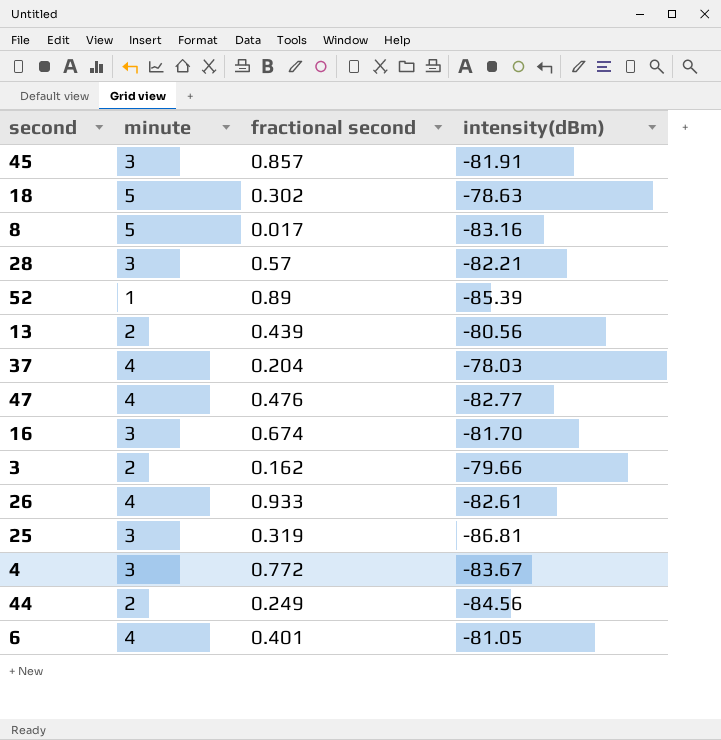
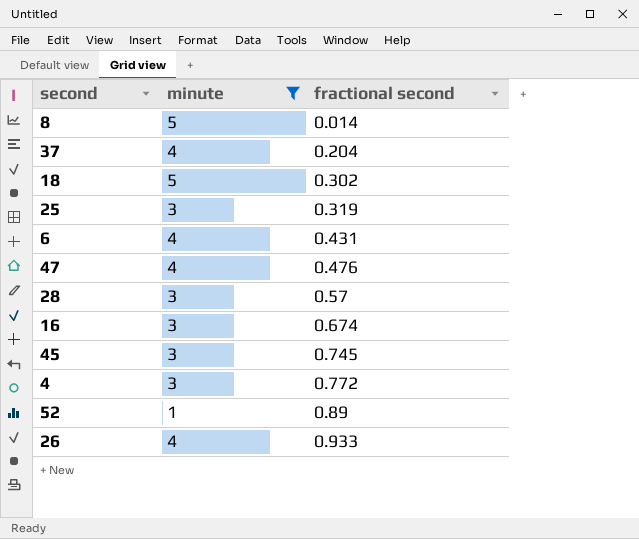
filter: none -> minute != 2
row order: none -> fractional second ascending
column intensity(dBm) | position: 4 -> none
8 | fractional second: 0.017 -> 0.014
6 | fractional second: 0.401 -> 0.431
45 | fractional second: 0.857 -> 0.745

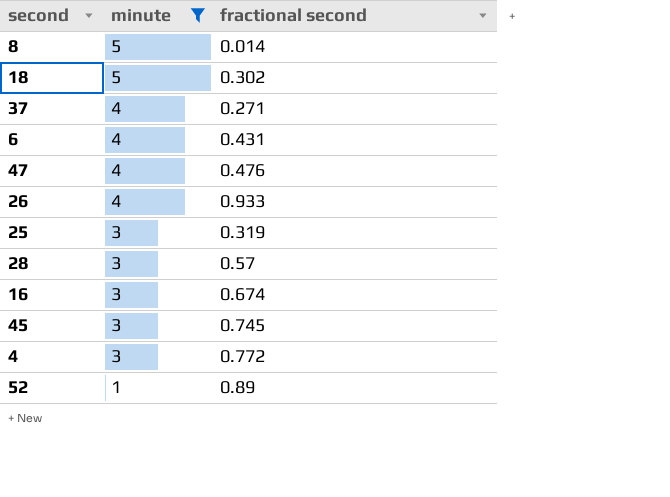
row order: fractional second ascending -> minute descending
37 | fractional second: 0.204 -> 0.271

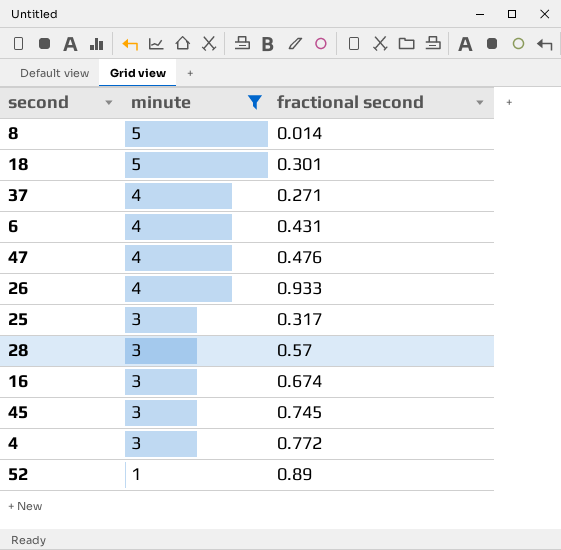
18 | fractional second: 0.302 -> 0.301
25 | fractional second: 0.319 -> 0.317

